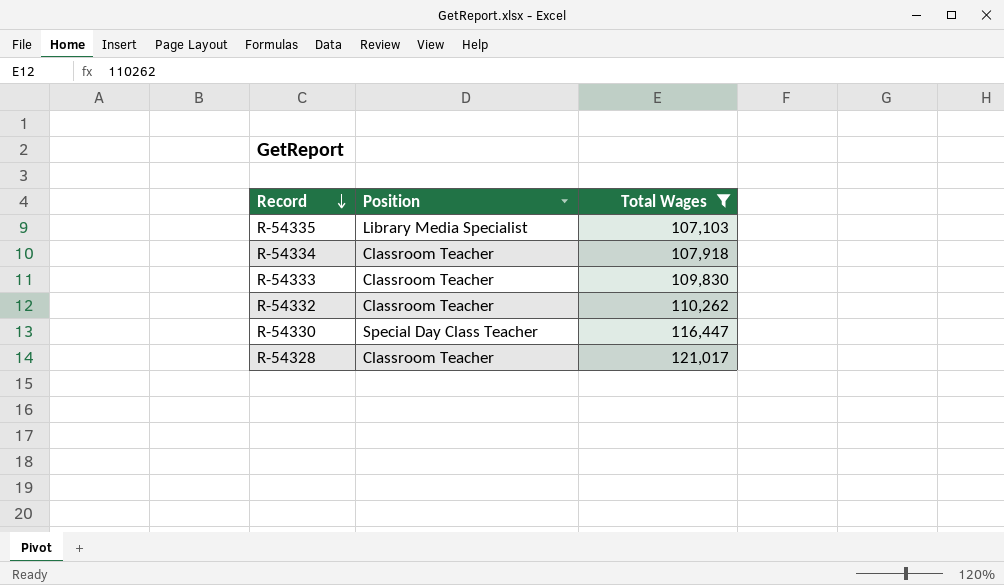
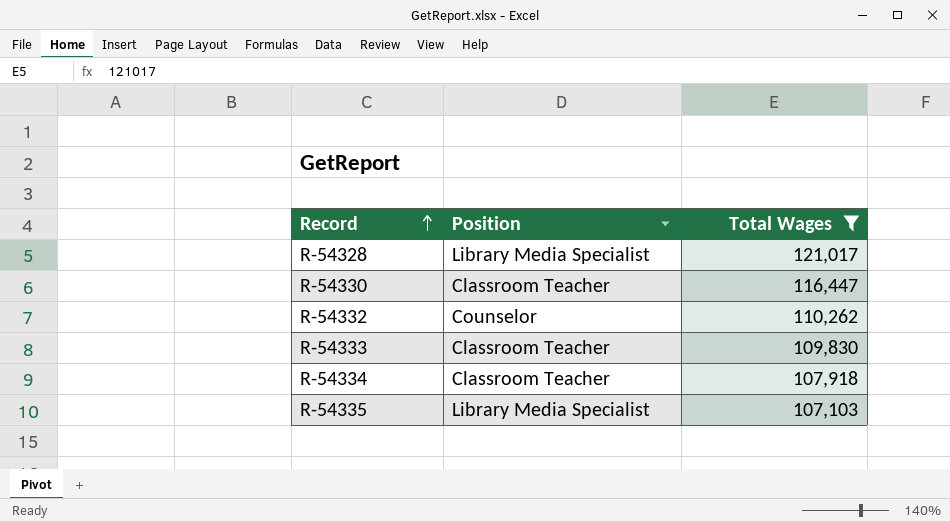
row order: Record descending -> Record ascending
R-54328 | Position: Classroom Teacher -> Library Media Specialist
R-54330 | Position: Special Day Class Teacher -> Classroom Teacher
R-54332 | Position: Classroom Teacher -> Counselor

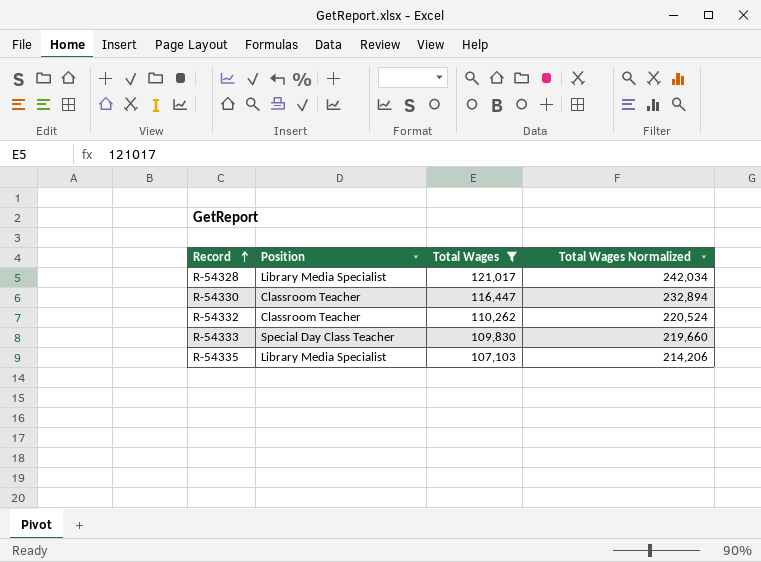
column Total Wages Normalized | formula: none -> [Total Wages] * 2
row R-54334: Classroom Teacher | 107,918 -> none
R-54332 | Position: Counselor -> Classroom Teacher
R-54333 | Position: Classroom Teacher -> Special Day Class Teacher

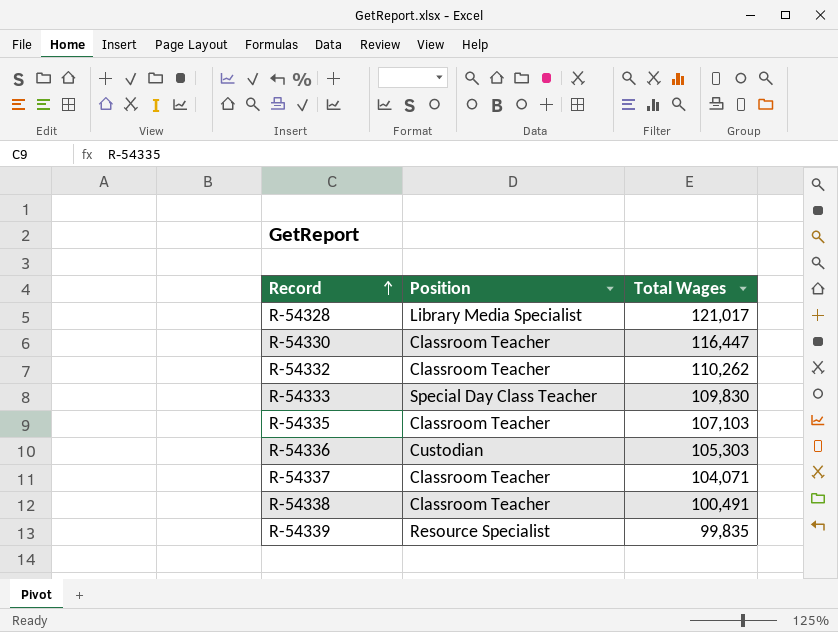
filter: Total Wages >= 107,103 -> none
column Total Wages Normalized | formula: [Total Wages] * 2 -> none
R-54335 | Position: Library Media Specialist -> Classroom Teacher

